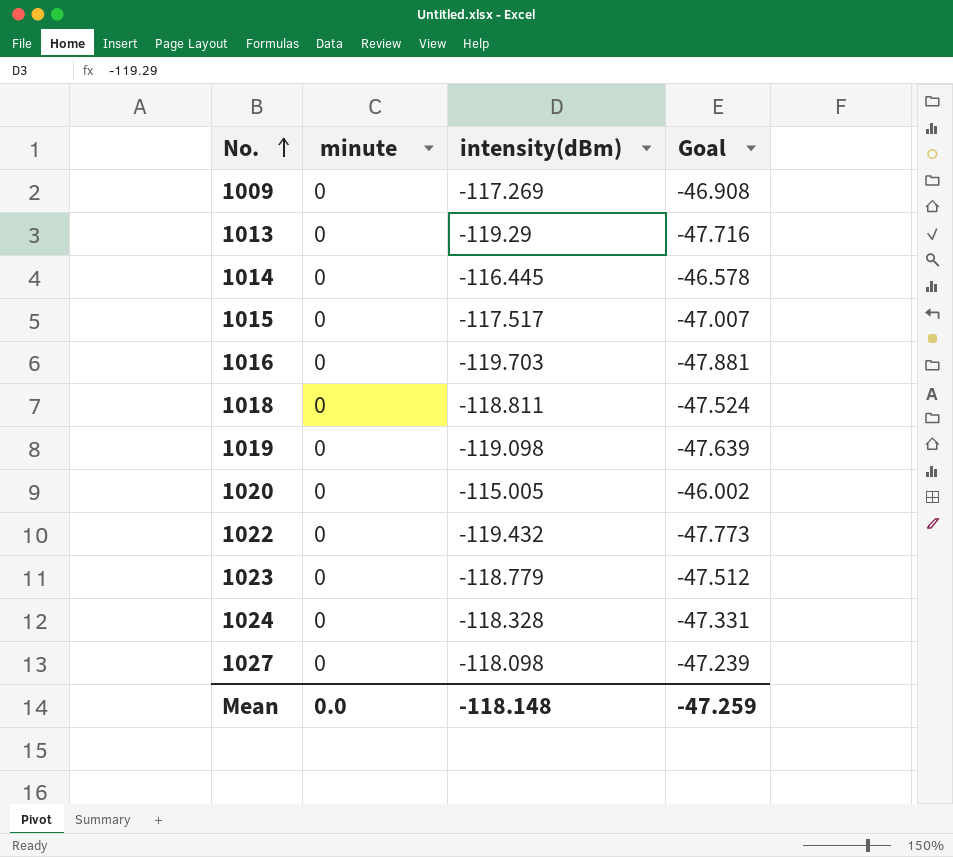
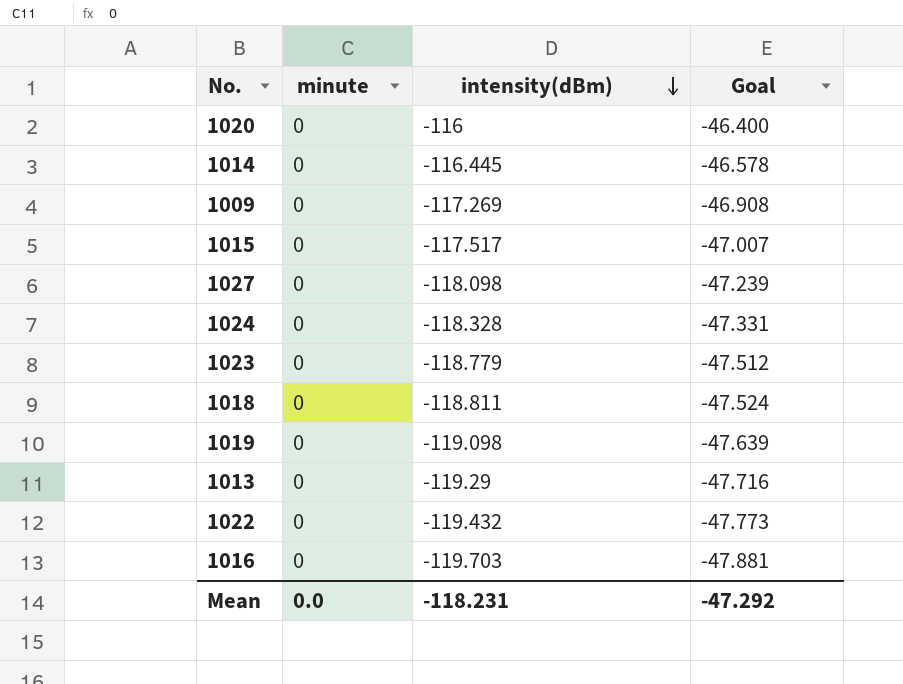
row order: No. ascending -> intensity(dBm) descending
1020 | intensity(dBm): -115.005 -> -116
1020 | Goal: -46.002 -> -46.400
Mean | intensity(dBm): -118.148 -> -118.231
Mean | Goal: -47.259 -> -47.292

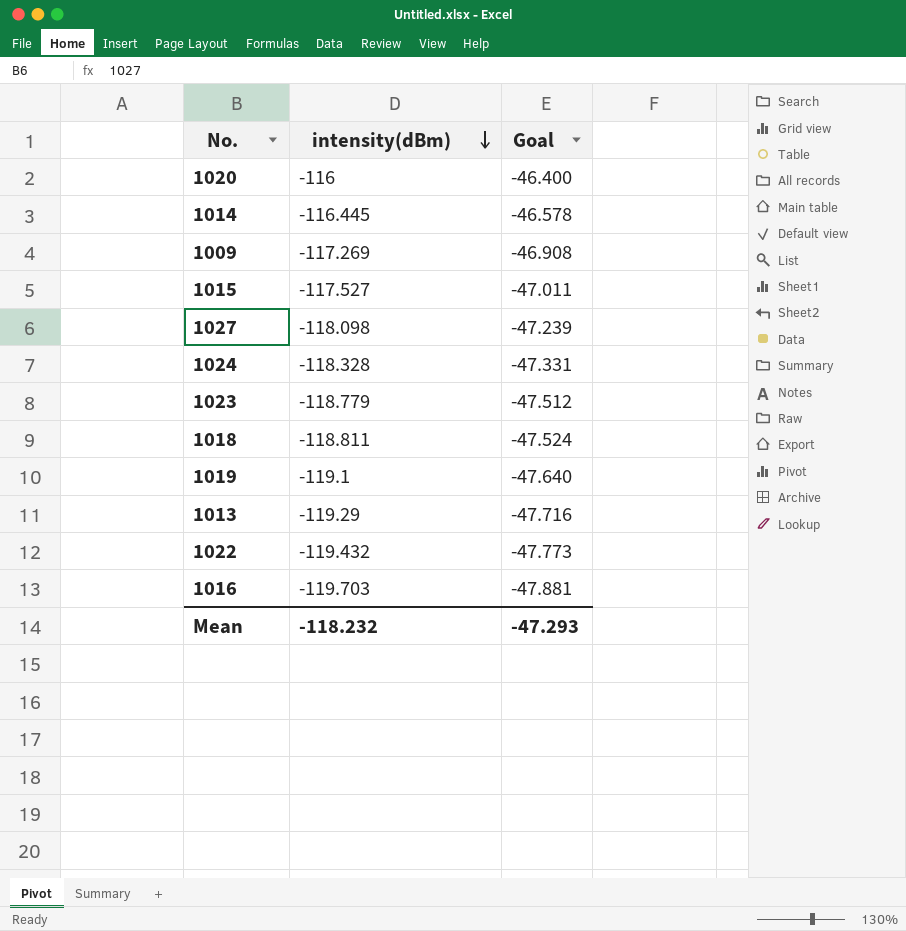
column minute | position: 2 -> none
1015 | intensity(dBm): -117.517 -> -117.527
1015 | Goal: -47.007 -> -47.011
1019 | intensity(dBm): -119.098 -> -119.1
1019 | Goal: -47.639 -> -47.640
Mean | intensity(dBm): -118.231 -> -118.232
Mean | Goal: -47.292 -> -47.293

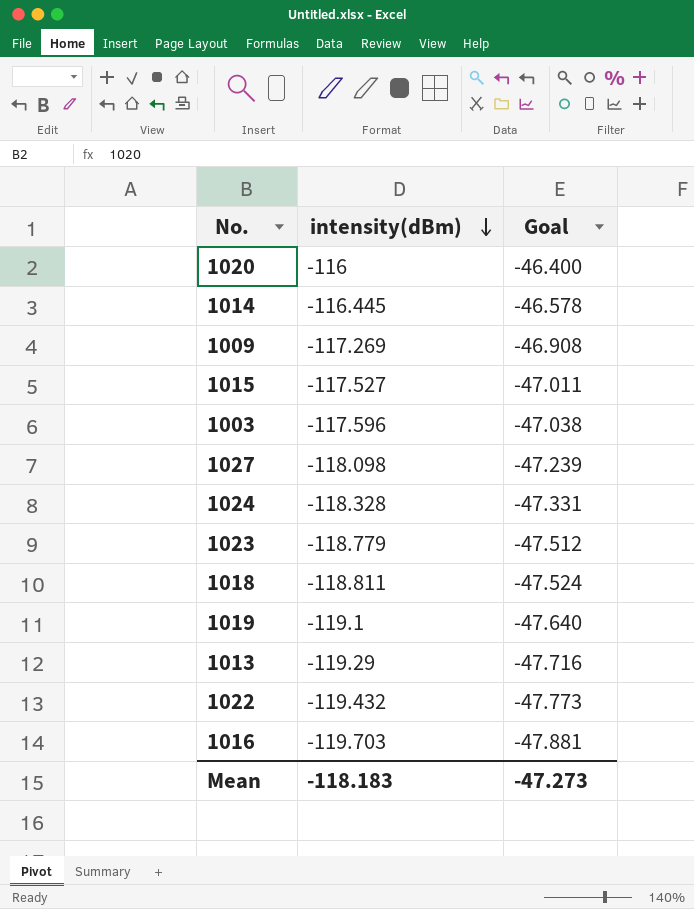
row 1003: none -> -117.596 | -47.038
Mean | intensity(dBm): -118.232 -> -118.183
Mean | Goal: -47.293 -> -47.273

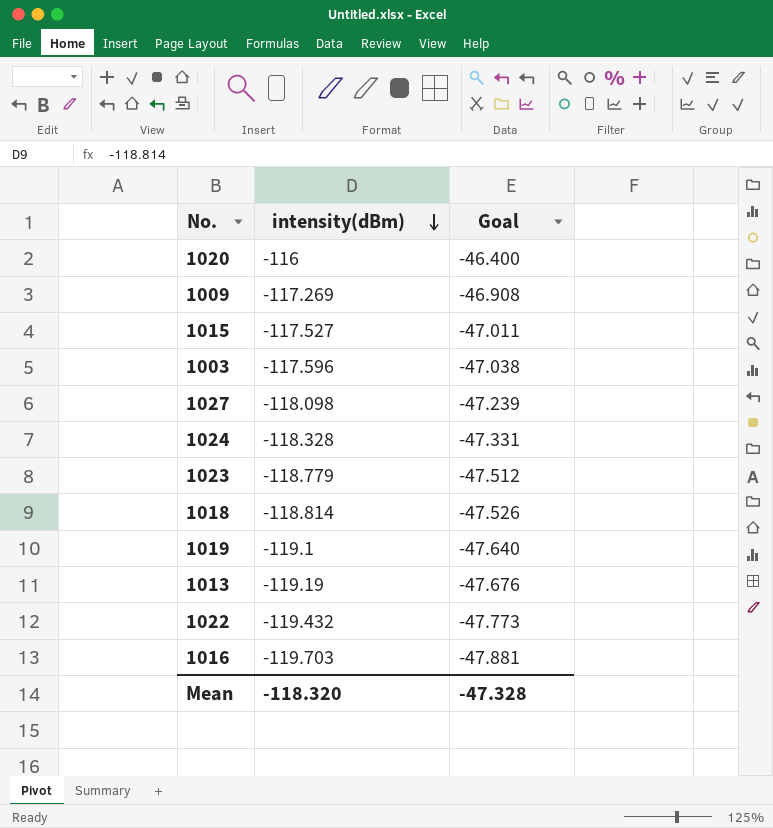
row 1014: -116.445 | -46.578 -> none
1018 | intensity(dBm): -118.811 -> -118.814
1018 | Goal: -47.524 -> -47.526
1013 | intensity(dBm): -119.29 -> -119.19
1013 | Goal: -47.716 -> -47.676
Mean | intensity(dBm): -118.183 -> -118.320
Mean | Goal: -47.273 -> -47.328

